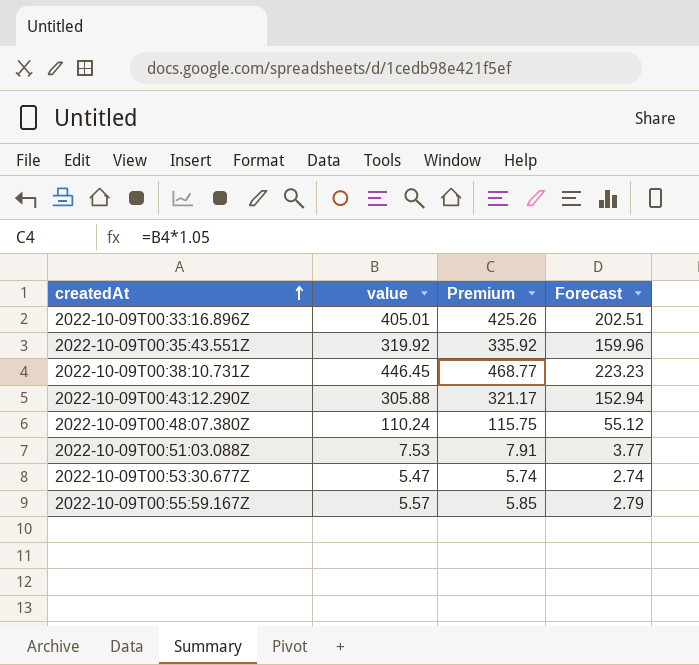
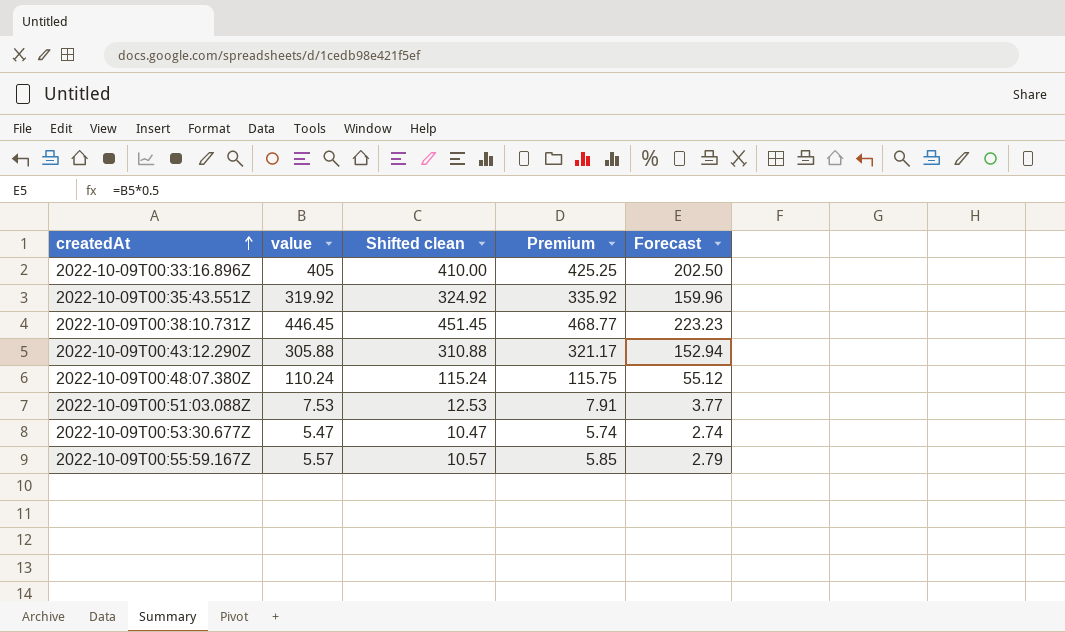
column Shifted clean | formula: none -> [value] + 5
2022-10-09T00:33:16.896Z | value: 405.01 -> 405
2022-10-09T00:33:16.896Z | Premium: 425.26 -> 425.25
2022-10-09T00:33:16.896Z | Forecast: 202.51 -> 202.50

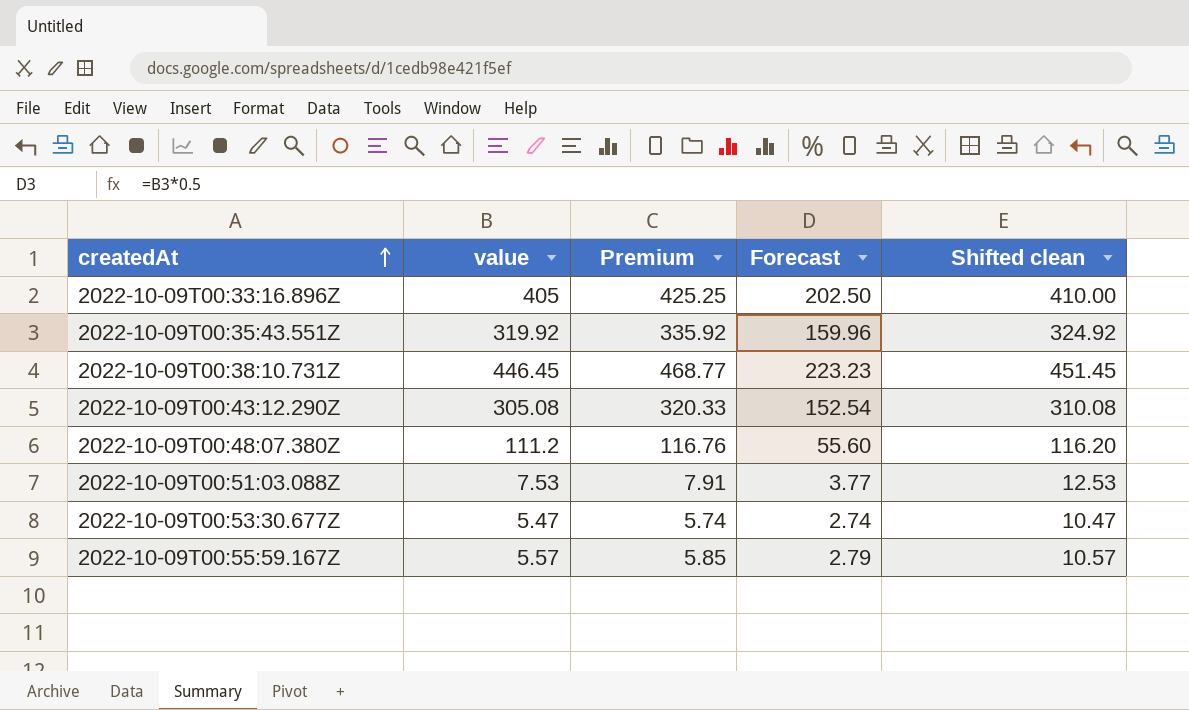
column Shifted clean | position: 3 -> 5
2022-10-09T00:43:12.290Z | value: 305.88 -> 305.08
2022-10-09T00:43:12.290Z | Premium: 321.17 -> 320.33
2022-10-09T00:43:12.290Z | Forecast: 152.94 -> 152.54
2022-10-09T00:43:12.290Z | Shifted clean: 310.88 -> 310.08
2022-10-09T00:48:07.380Z | value: 110.24 -> 111.2
2022-10-09T00:48:07.380Z | Premium: 115.75 -> 116.76
2022-10-09T00:48:07.380Z | Forecast: 55.12 -> 55.60
2022-10-09T00:48:07.380Z | Shifted clean: 115.24 -> 116.20

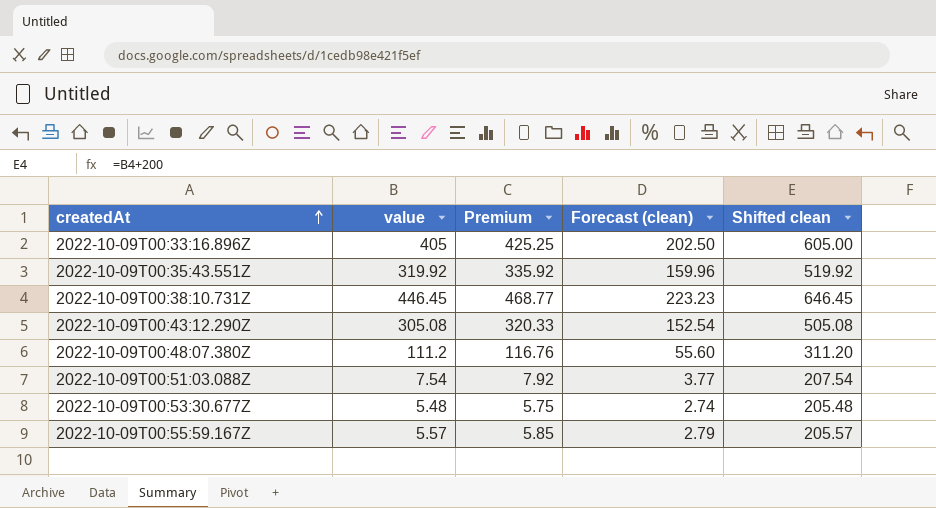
column name: Forecast -> Forecast (clean)
column Shifted clean | formula: [value] + 5 -> [value] + 200
2022-10-09T00:51:03.088Z | value: 7.53 -> 7.54
2022-10-09T00:51:03.088Z | Premium: 7.91 -> 7.92
2022-10-09T00:53:30.677Z | value: 5.47 -> 5.48
2022-10-09T00:53:30.677Z | Premium: 5.74 -> 5.75

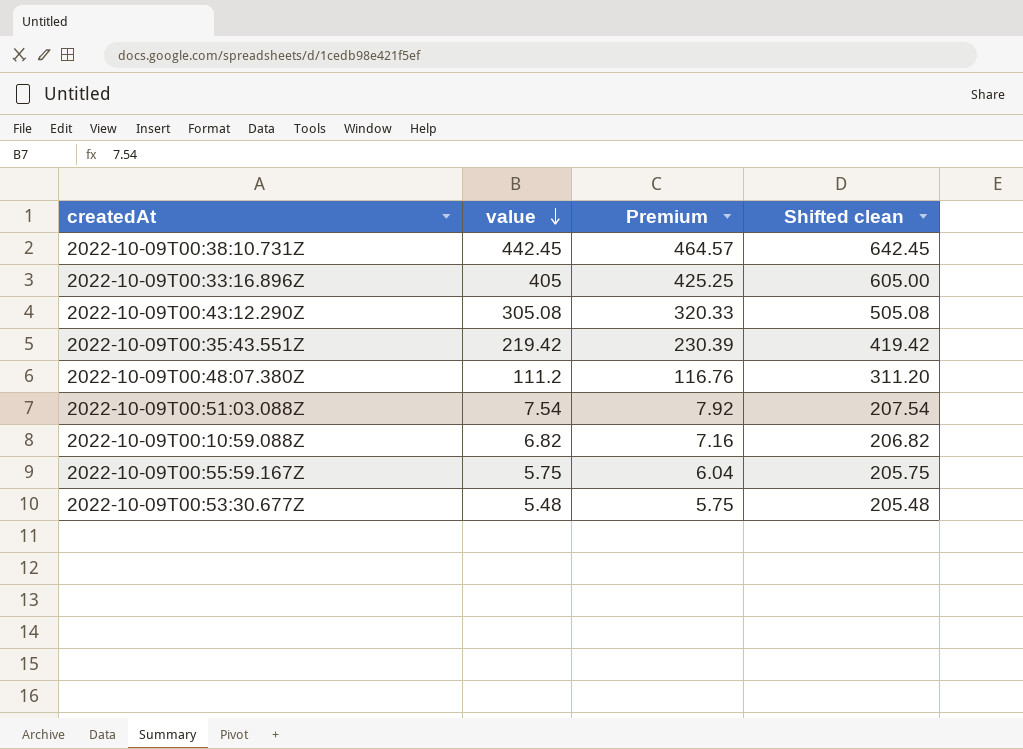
row order: createdAt ascending -> value descending
column Forecast (clean) | formula: [value] * 0.5 -> none
2022-10-09T00:38:10.731Z | value: 446.45 -> 442.45
2022-10-09T00:38:10.731Z | Premium: 468.77 -> 464.57
2022-10-09T00:38:10.731Z | Shifted clean: 646.45 -> 642.45
2022-10-09T00:35:43.551Z | value: 319.92 -> 219.42
2022-10-09T00:35:43.551Z | Premium: 335.92 -> 230.39
2022-10-09T00:35:43.551Z | Shifted clean: 519.92 -> 419.42
row 2022-10-09T00:10:59.088Z: none -> 6.82 | 7.16 | 206.82
2022-10-09T00:55:59.167Z | value: 5.57 -> 5.75
2022-10-09T00:55:59.167Z | Premium: 5.85 -> 6.04
2022-10-09T00:55:59.167Z | Shifted clean: 205.57 -> 205.75

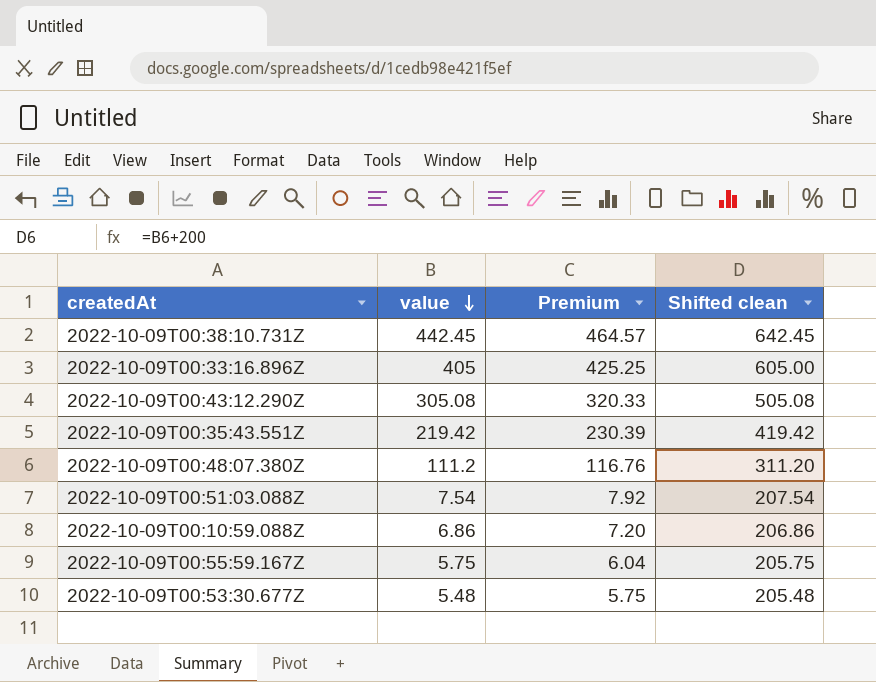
2022-10-09T00:10:59.088Z | value: 6.82 -> 6.86
2022-10-09T00:10:59.088Z | Premium: 7.16 -> 7.20
2022-10-09T00:10:59.088Z | Shifted clean: 206.82 -> 206.86

